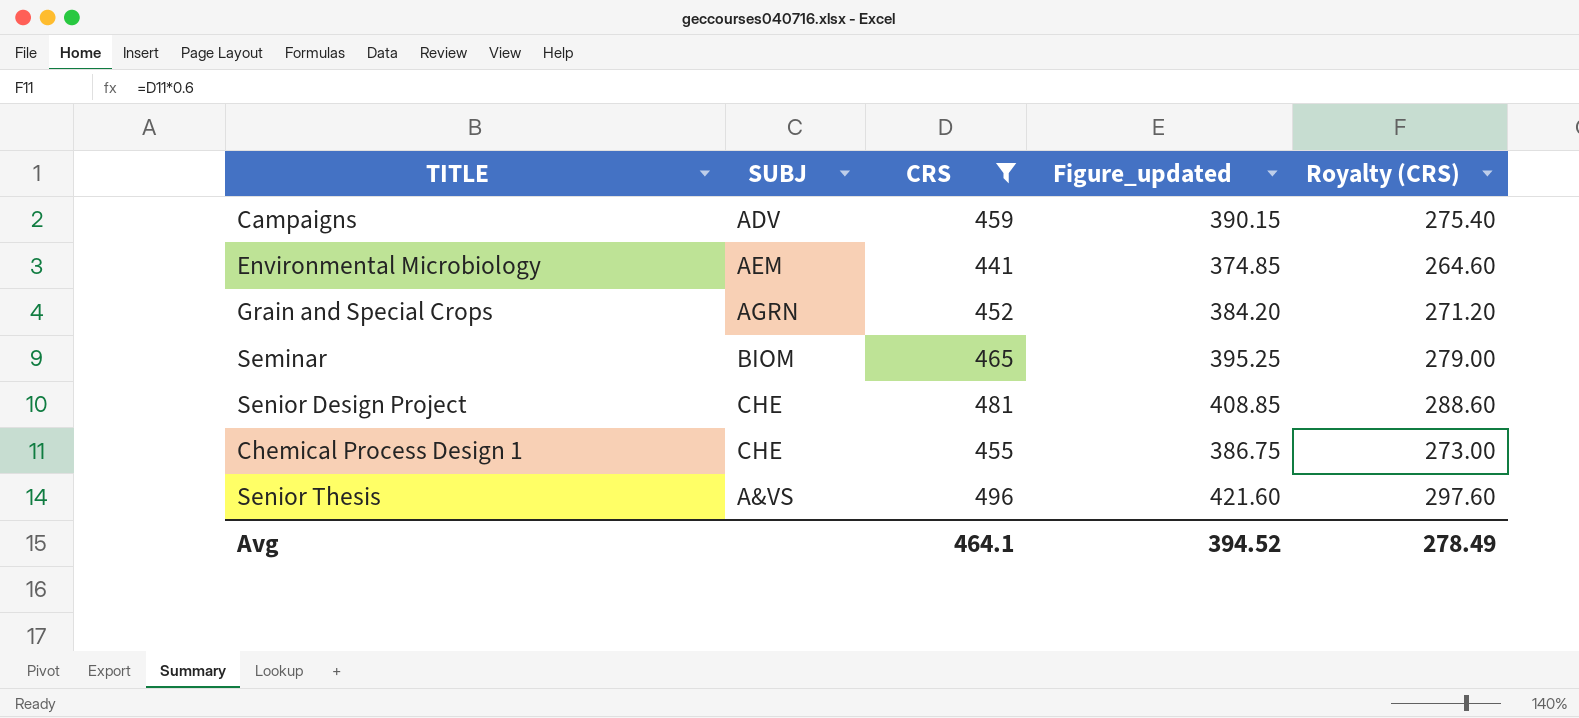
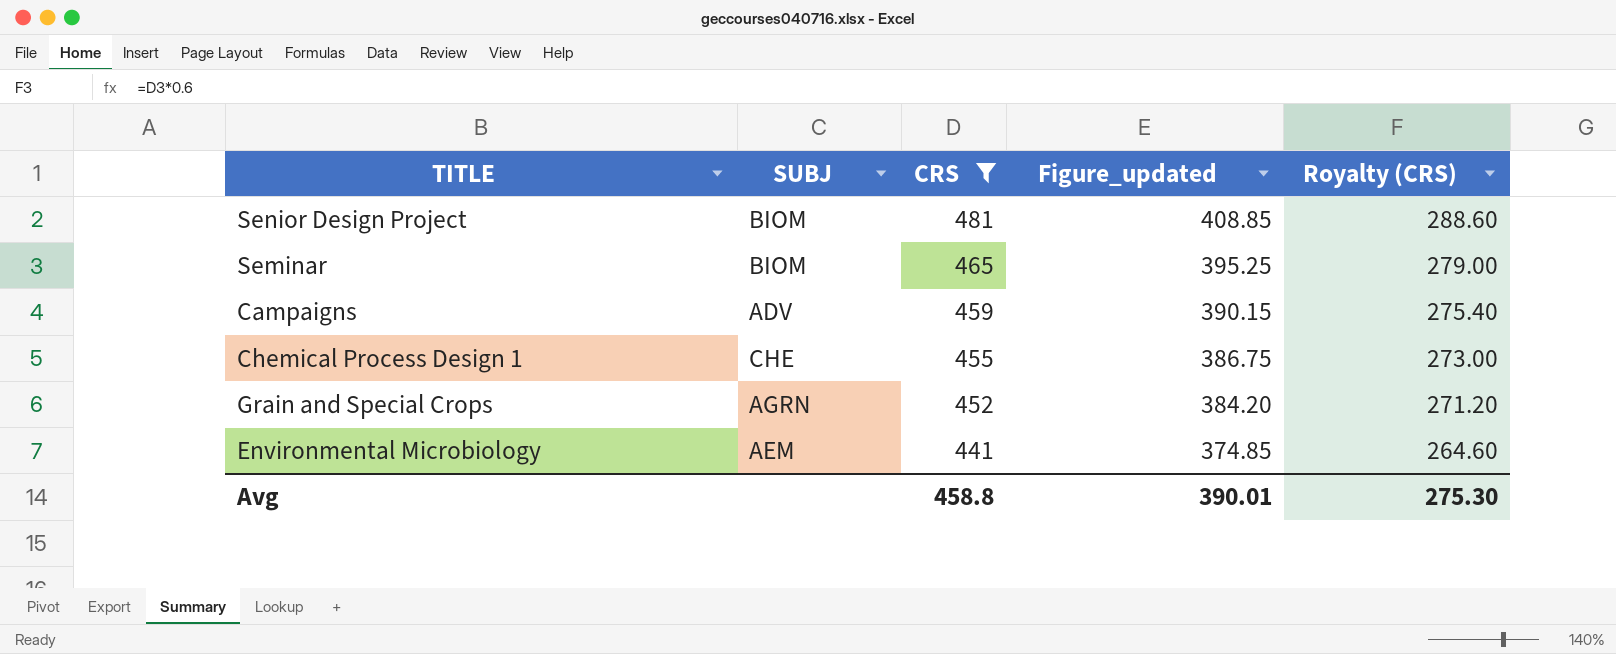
row order: none -> CRS descending
row Senior Thesis: A&VS | 496 | 421.60 | 297.60 -> none
Senior Design Project | SUBJ: CHE -> BIOM
Avg | CRS: 464.1 -> 458.8
Avg | Figure_updated: 394.52 -> 390.01
Avg | Royalty (CRS): 278.49 -> 275.30

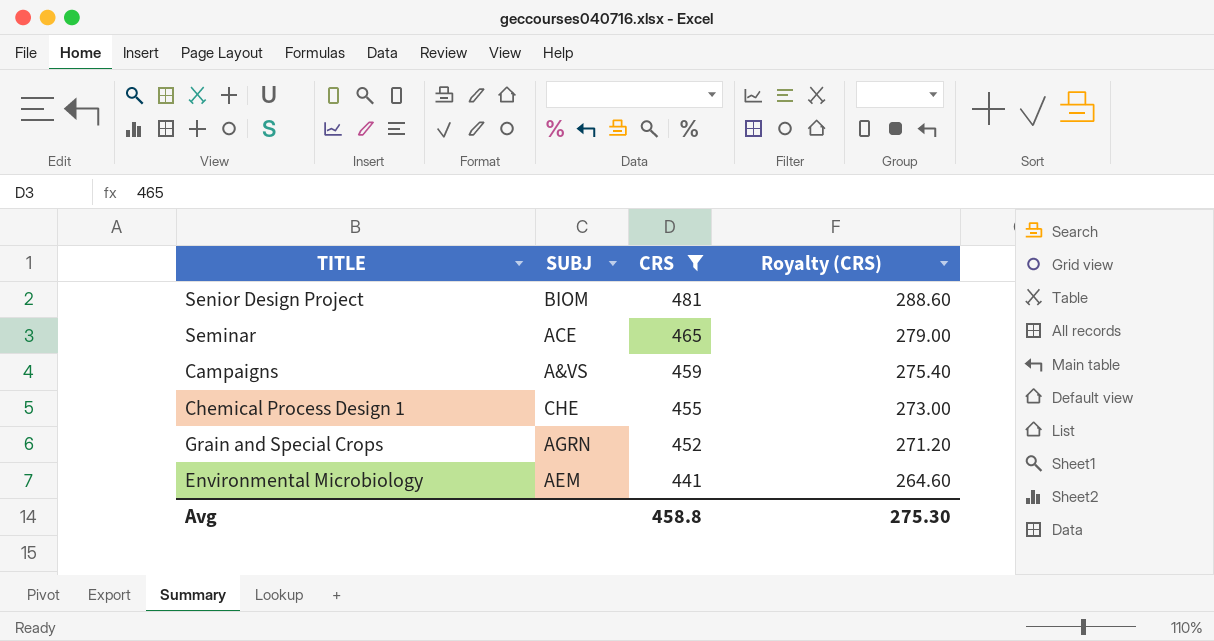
column Figure_updated | formula: [CRS] * 0.85 -> none
Seminar | SUBJ: BIOM -> ACE
Campaigns | SUBJ: ADV -> A&VS

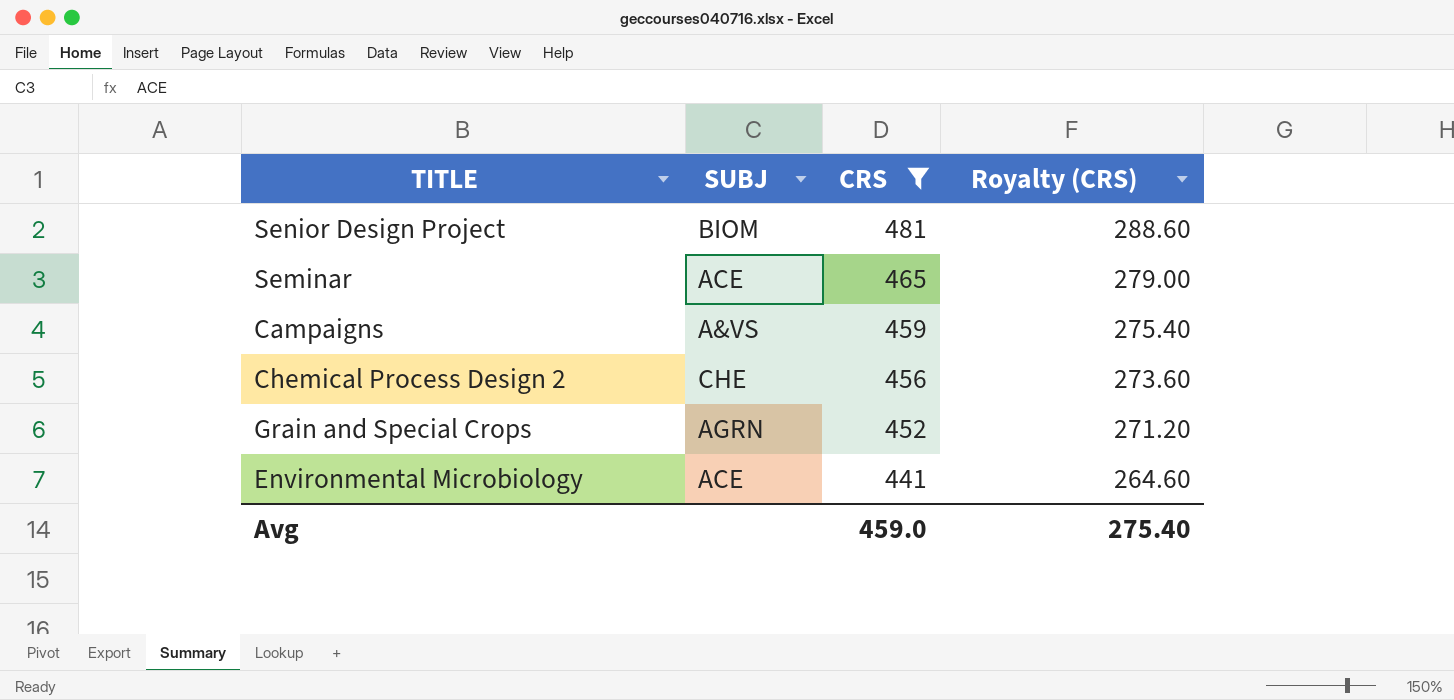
row Chemical Process Design 1: CHE | 455 | 273.00 -> none
row Chemical Process Design 2: none -> CHE | 456 | 273.60
Environmental Microbiology | SUBJ: AEM -> ACE
Avg | CRS: 458.8 -> 459.0
Avg | Royalty (CRS): 275.30 -> 275.40

